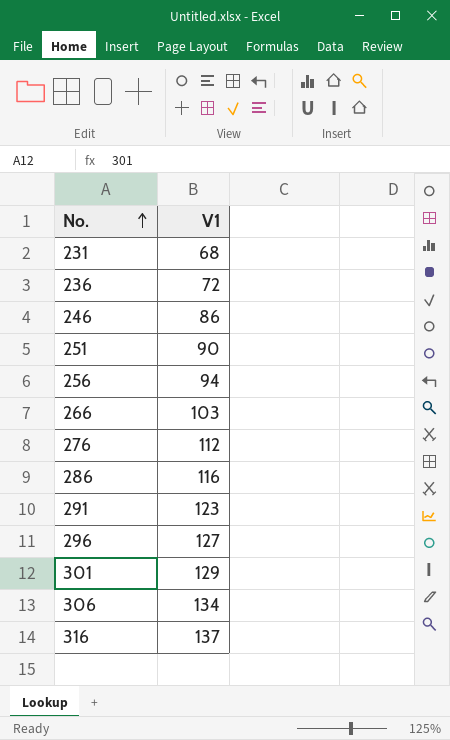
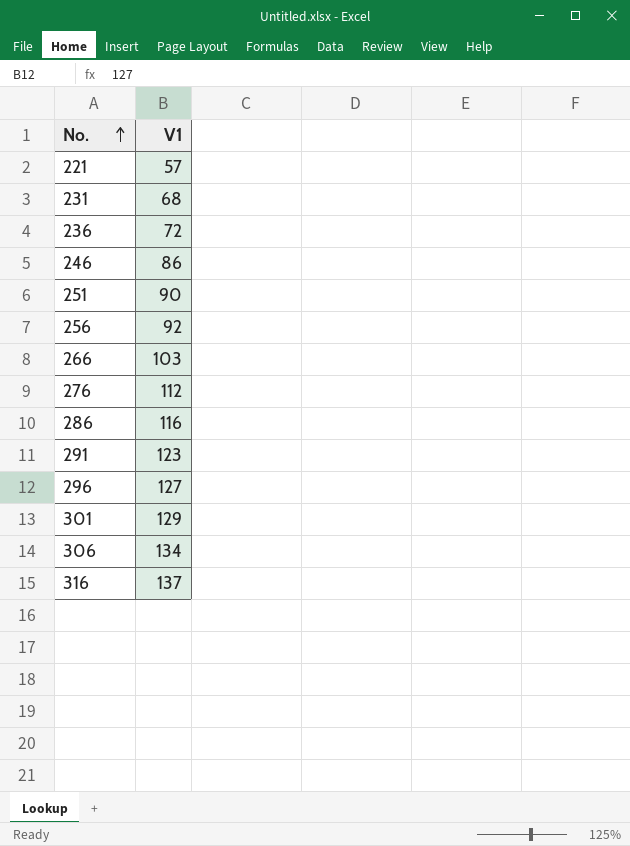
row 221: none -> 57
256 | V1: 94 -> 92

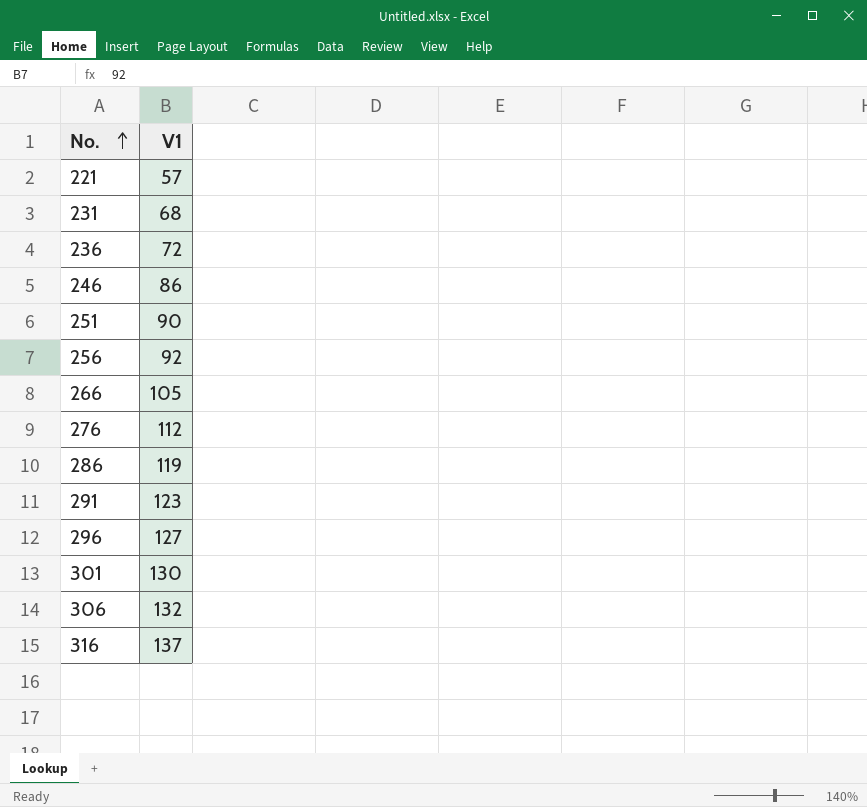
266 | V1: 103 -> 105
286 | V1: 116 -> 119
301 | V1: 129 -> 130
306 | V1: 134 -> 132

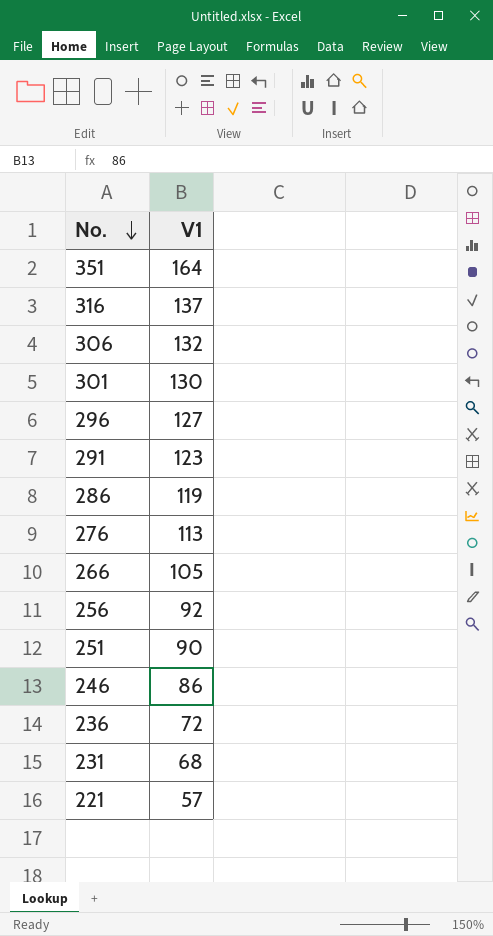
row order: No. ascending -> No. descending
row 351: none -> 164
276 | V1: 112 -> 113

